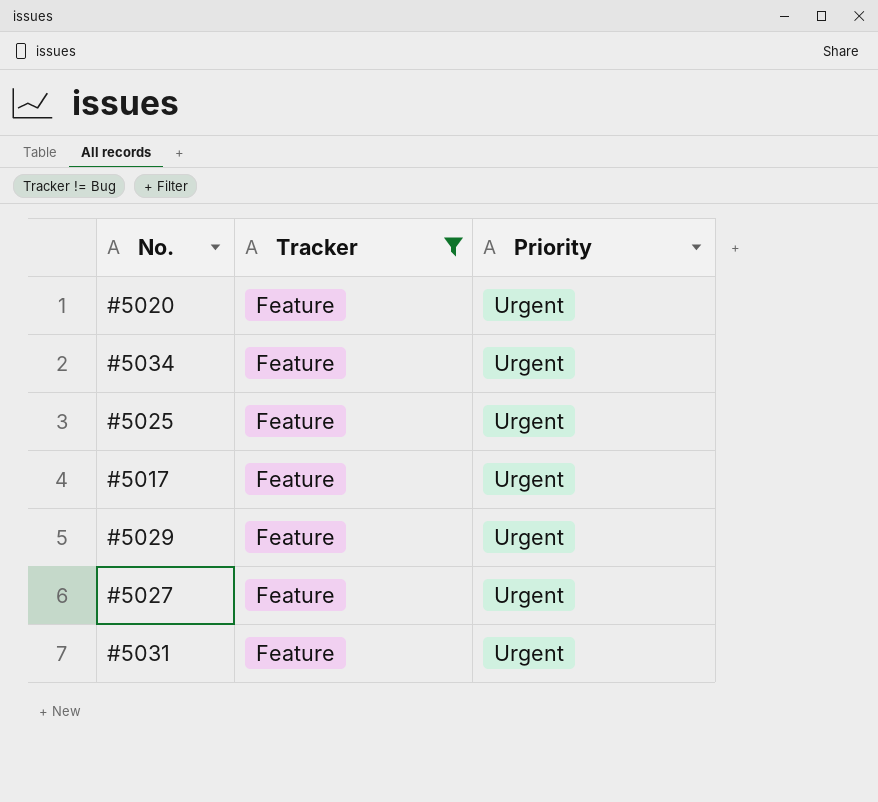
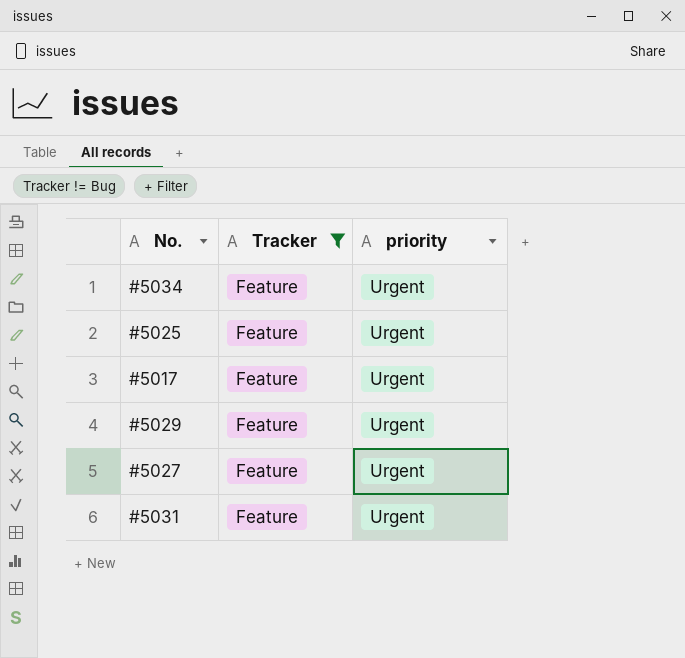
column name: Priority -> priority
row #5020: Feature | Urgent -> none

